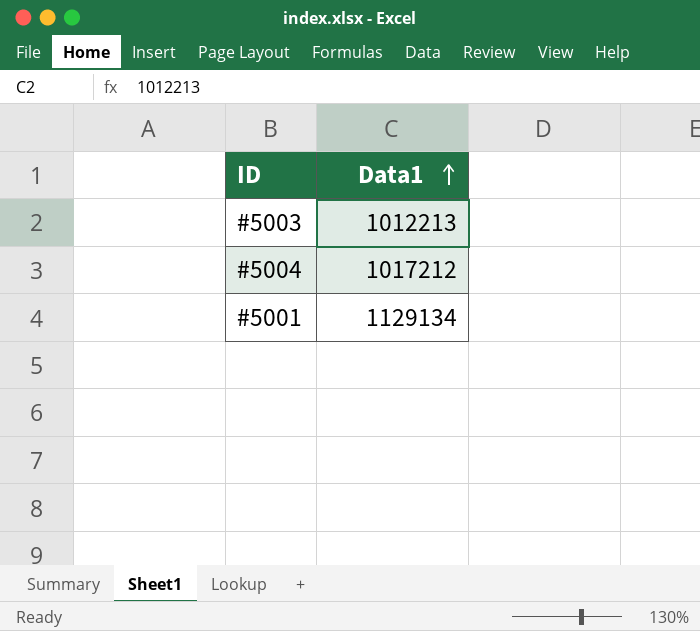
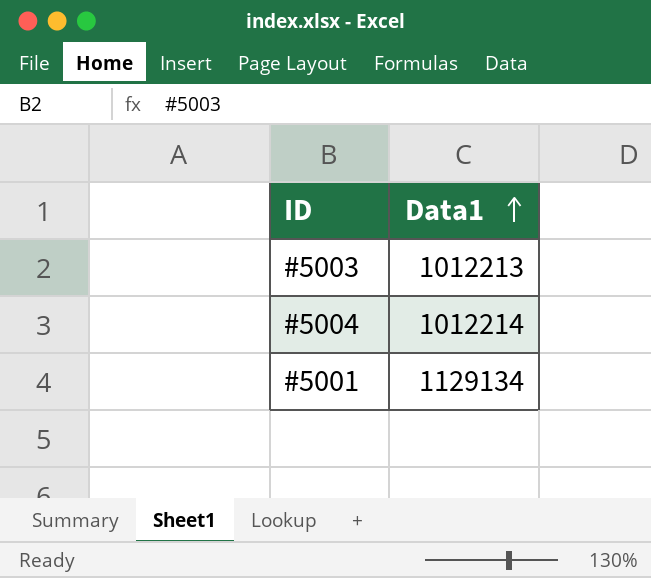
#5004 | Data1: 1017212 -> 1012214

